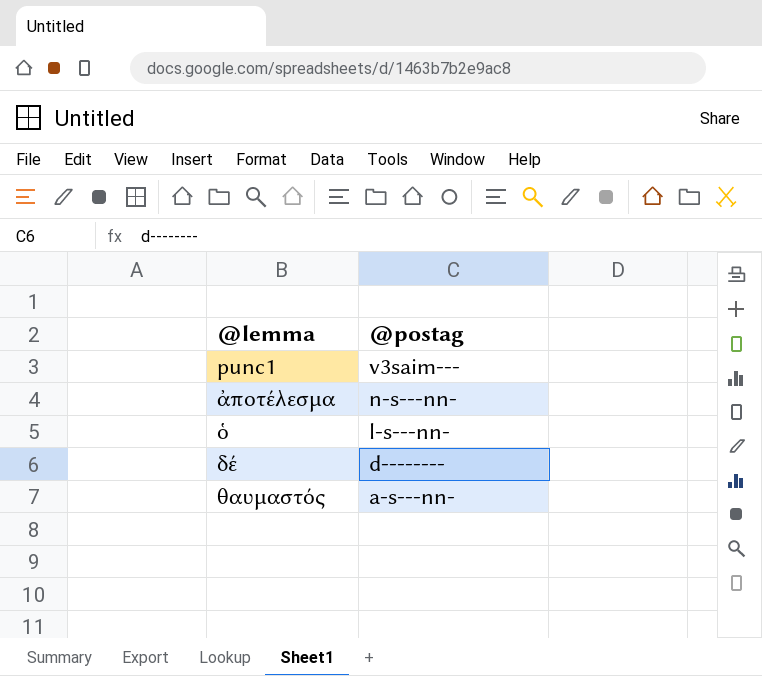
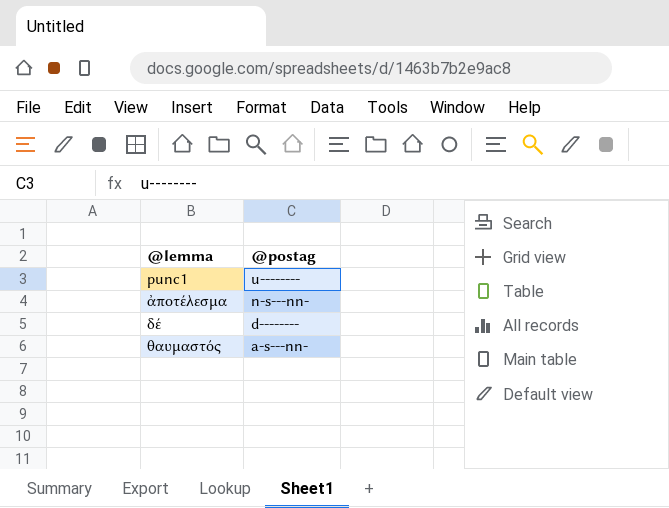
row ὁ: l-s---nn- -> none
punc1 | @postag: v3saim--- -> u--------

